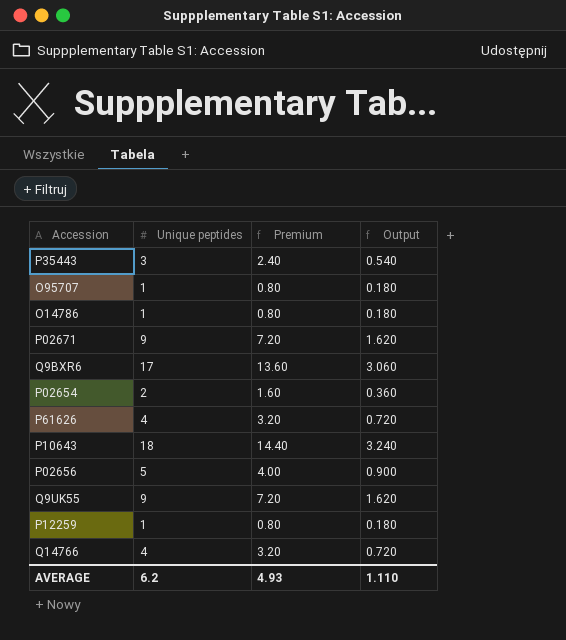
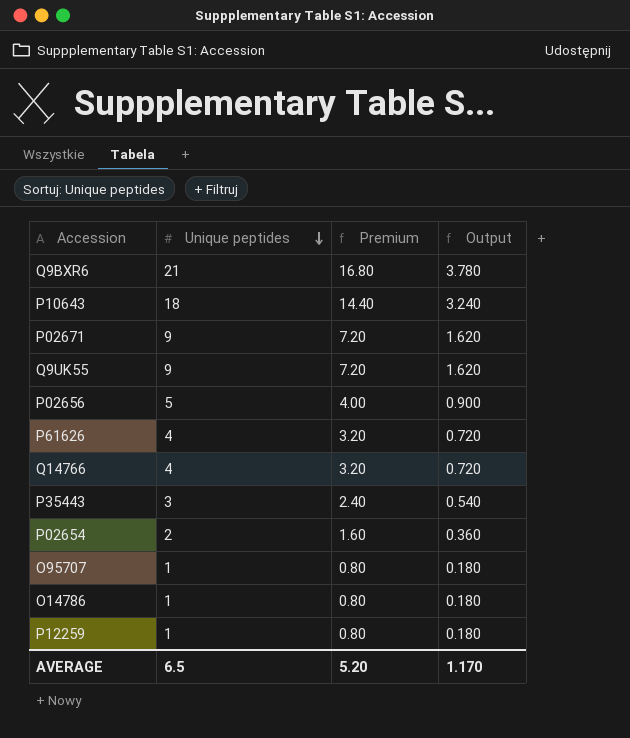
row order: none -> Unique peptides descending
Q9BXR6 | Unique peptides: 17 -> 21
Q9BXR6 | Premium: 13.60 -> 16.80
Q9BXR6 | Output: 3.060 -> 3.780
AVERAGE | Unique peptides: 6.2 -> 6.5
AVERAGE | Premium: 4.93 -> 5.20
AVERAGE | Output: 1.110 -> 1.170

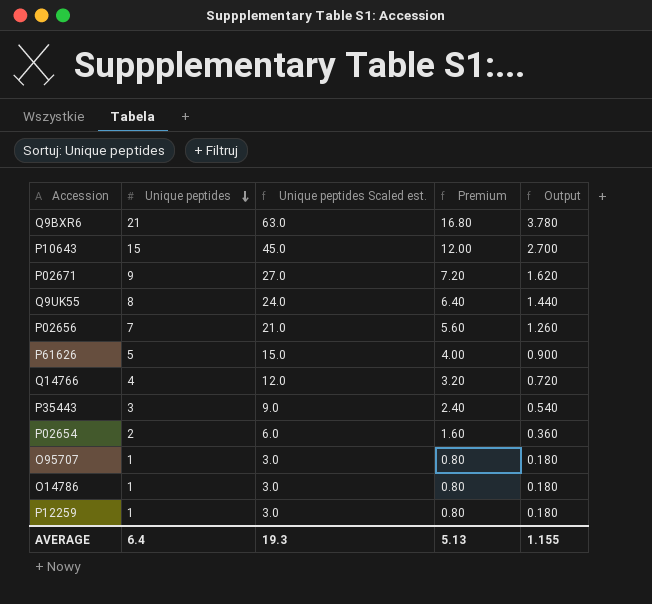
column Unique peptides Scaled est. | formula: none -> [Unique peptides] * 3
P10643 | Unique peptides: 18 -> 15
P10643 | Premium: 14.40 -> 12.00
P10643 | Output: 3.240 -> 2.700
Q9UK55 | Unique peptides: 9 -> 8
Q9UK55 | Premium: 7.20 -> 6.40
Q9UK55 | Output: 1.620 -> 1.440
P02656 | Unique peptides: 5 -> 7
P02656 | Premium: 4.00 -> 5.60
P02656 | Output: 0.900 -> 1.260
P61626 | Unique peptides: 4 -> 5
P61626 | Premium: 3.20 -> 4.00
P61626 | Output: 0.720 -> 0.900
AVERAGE | Unique peptides: 6.5 -> 6.4
AVERAGE | Premium: 5.20 -> 5.13
AVERAGE | Output: 1.170 -> 1.155

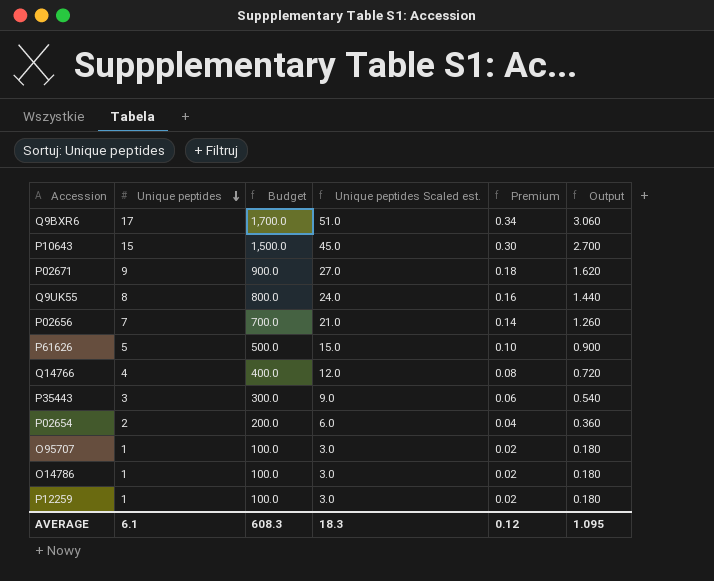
column Budget | formula: none -> [Unique peptides] * 100
column Premium | formula: [Unique peptides] * 0.8 -> [Unique peptides] * 0.02
Q9BXR6 | Unique peptides: 21 -> 17
Q9BXR6 | Unique peptides Scaled est.: 63.0 -> 51.0
Q9BXR6 | Output: 3.780 -> 3.060
AVERAGE | Unique peptides: 6.4 -> 6.1
AVERAGE | Unique peptides Scaled est.: 19.3 -> 18.3
AVERAGE | Premium: 5.13 -> 0.12
AVERAGE | Output: 1.155 -> 1.095

